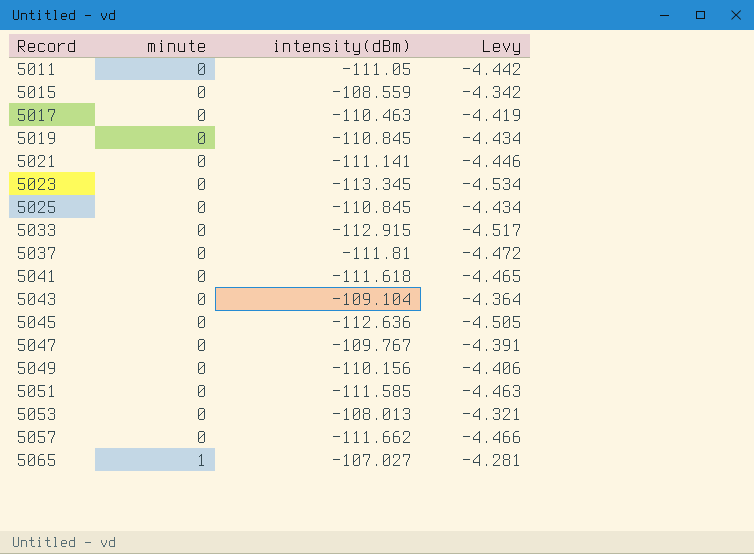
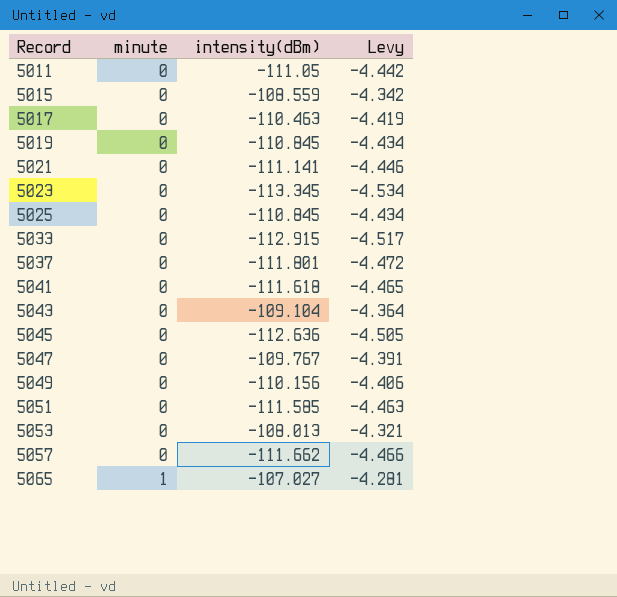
5037 | intensity(dBm): -111.81 -> -111.801

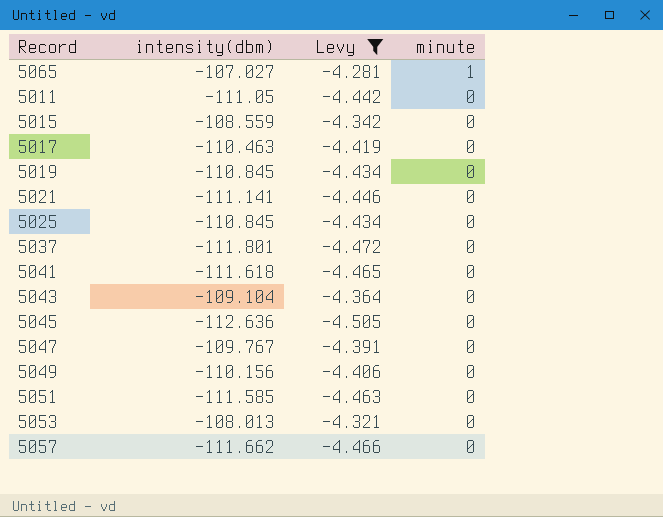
filter: none -> Levy >= -4.505
row order: Record ascending -> minute descending
column name: intensity(dBm) -> intensity(dbm)
column minute | position: 2 -> 4

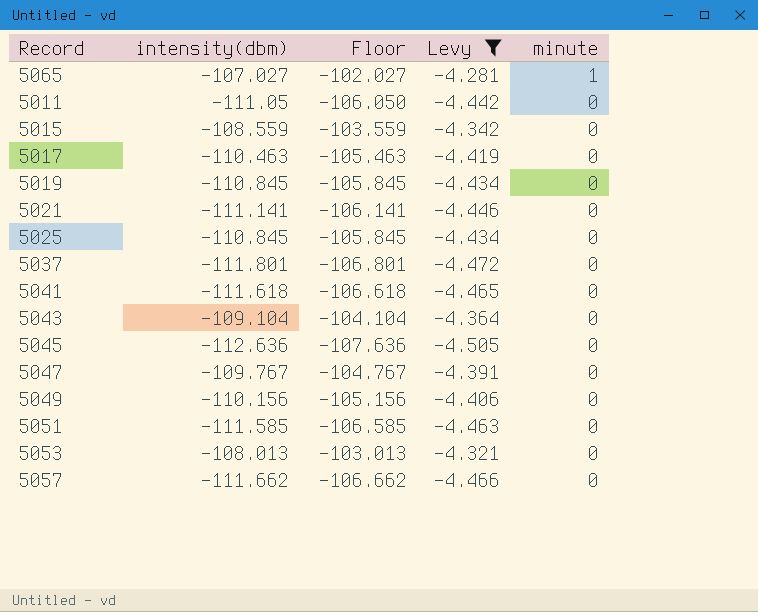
column Floor | formula: none -> [intensity(dbm)] + 5

